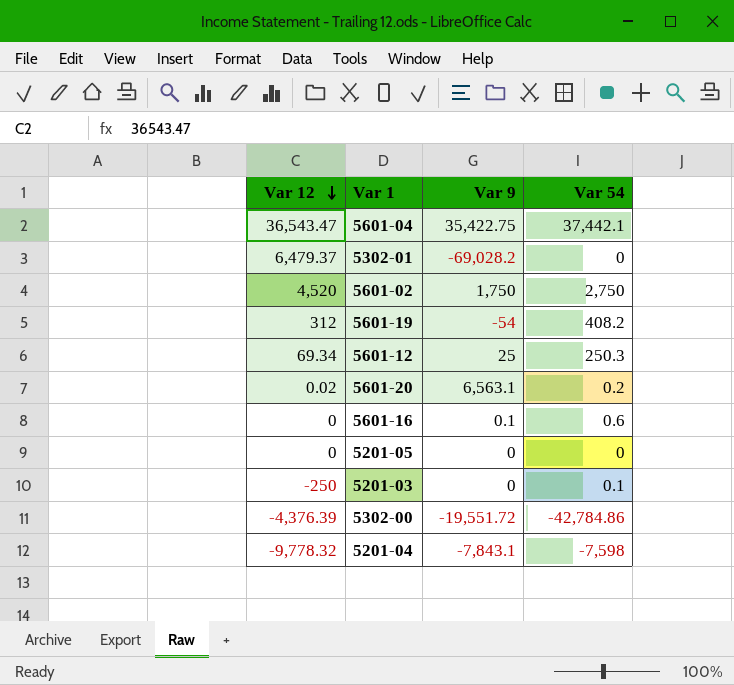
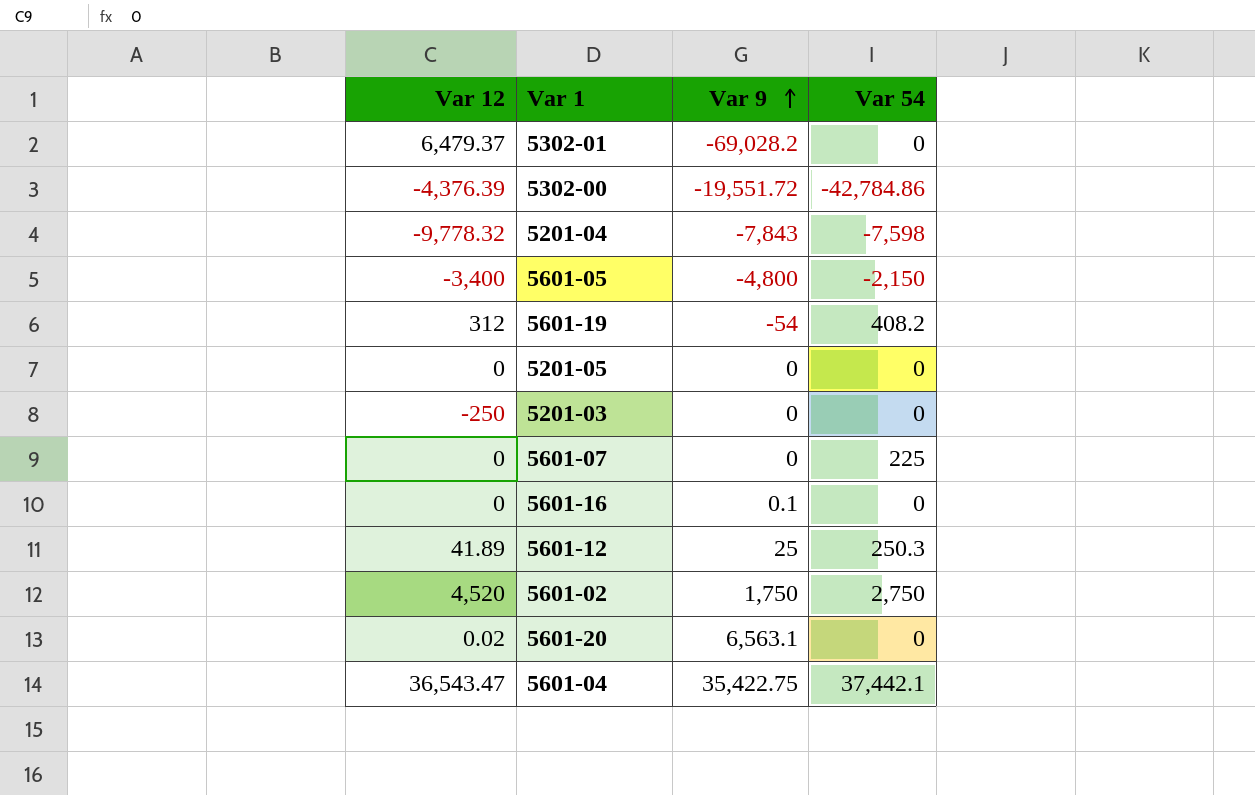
row order: Var 12 descending -> Var 9 ascending
5201-04 | Var 9: -7,843.1 -> -7,843
row 5601-05: none -> -3,400 | -4,800 | -2,150
5201-03 | Var 54: 0.1 -> 0
row 5601-07: none -> 0 | 0 | 225
5601-16 | Var 54: 0.6 -> 0
5601-12 | Var 12: 69.34 -> 41.89
5601-20 | Var 54: 0.2 -> 0

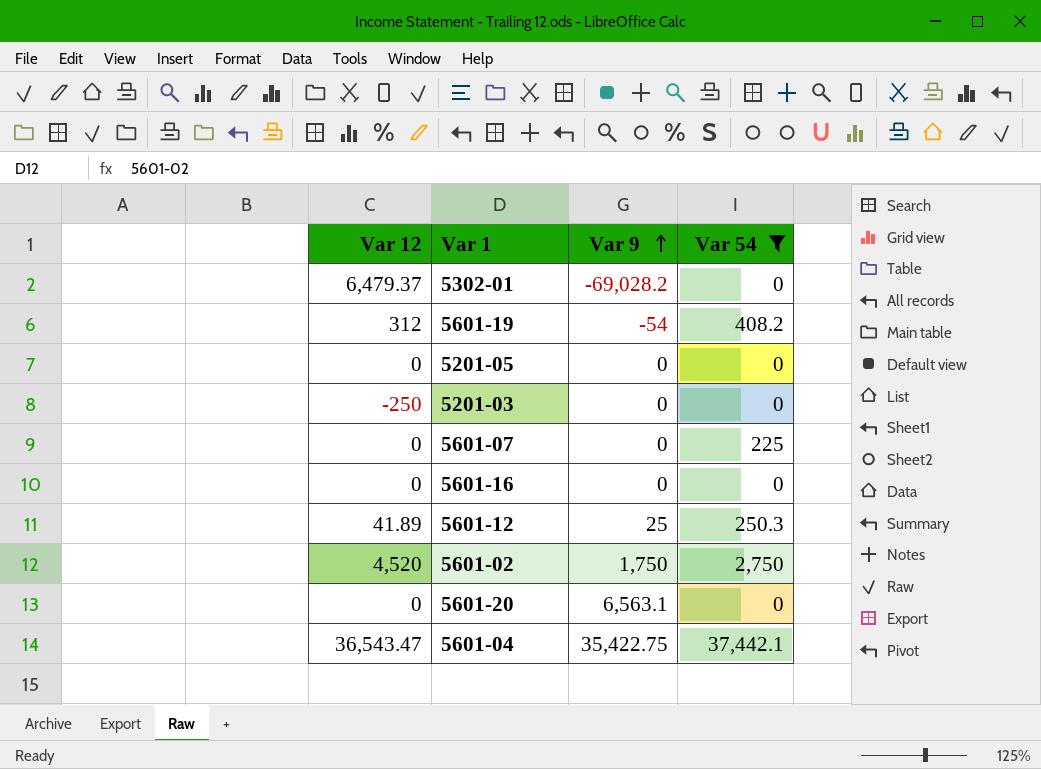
filter: none -> Var 54 >= 0
5601-16 | Var 9: 0.1 -> 0
5601-20 | Var 12: 0.02 -> 0

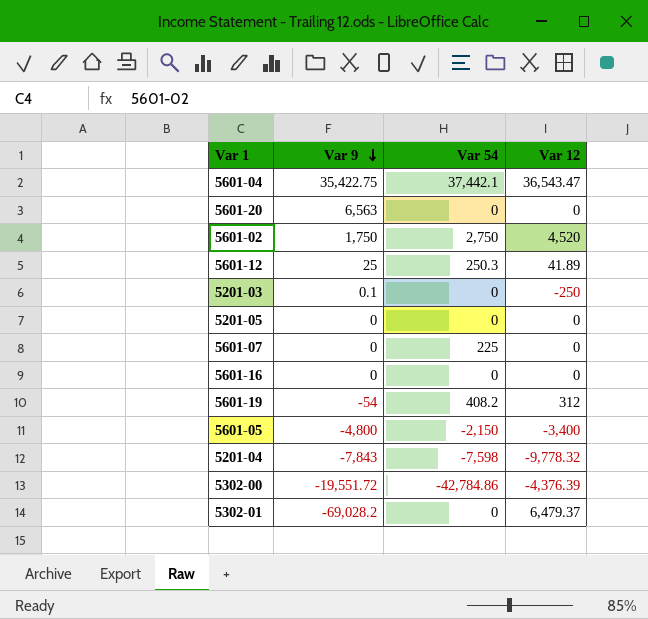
filter: Var 54 >= 0 -> none
row order: Var 9 ascending -> Var 9 descending
column Var 12 | position: 1 -> 4
5601-20 | Var 9: 6,563.1 -> 6,563
5201-03 | Var 9: 0 -> 0.1

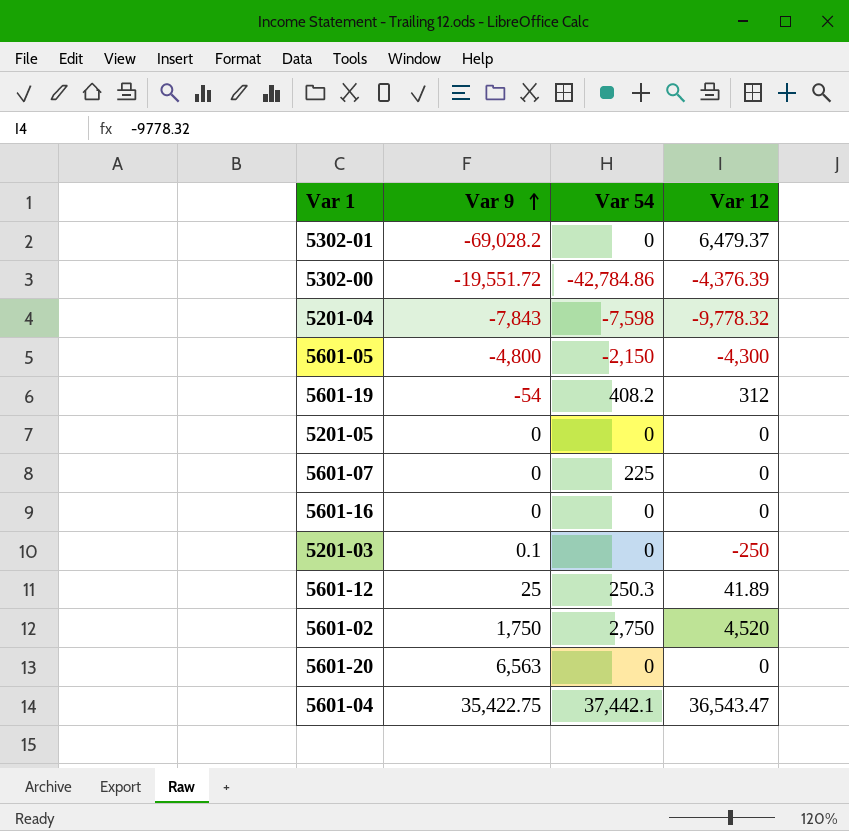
row order: Var 9 descending -> Var 9 ascending
5601-05 | Var 12: -3,400 -> -4,300

